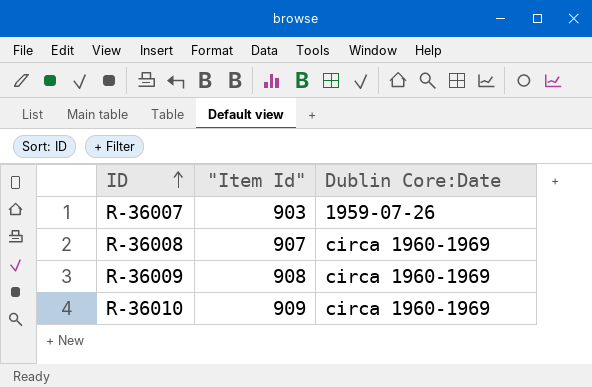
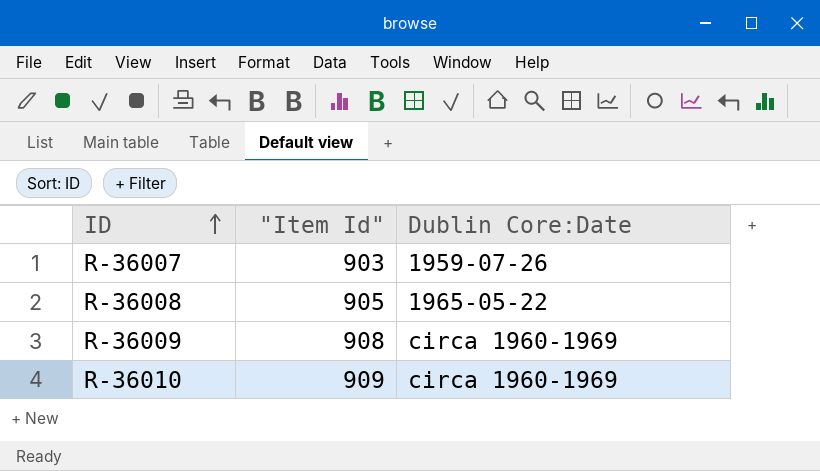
R-36008 | "Item Id": 907 -> 905
R-36008 | Dublin Core:Date: circa 1960-1969 -> 1965-05-22

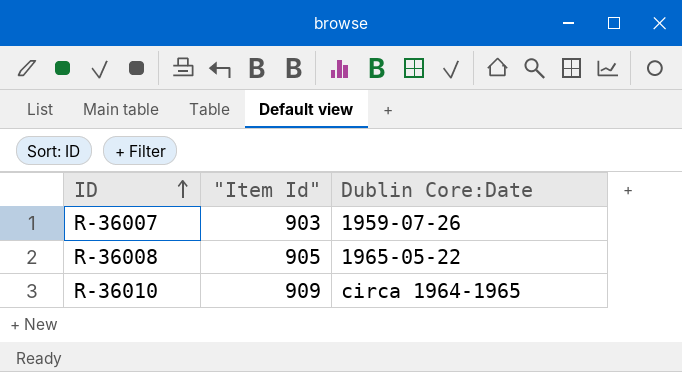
row R-36009: 908 | circa 1960-1969 -> none
R-36010 | Dublin Core:Date: circa 1960-1969 -> circa 1964-1965

